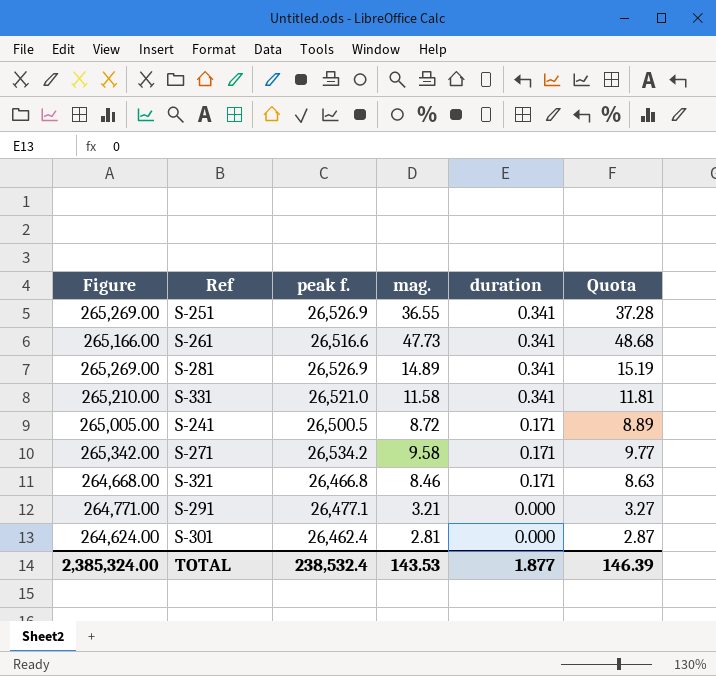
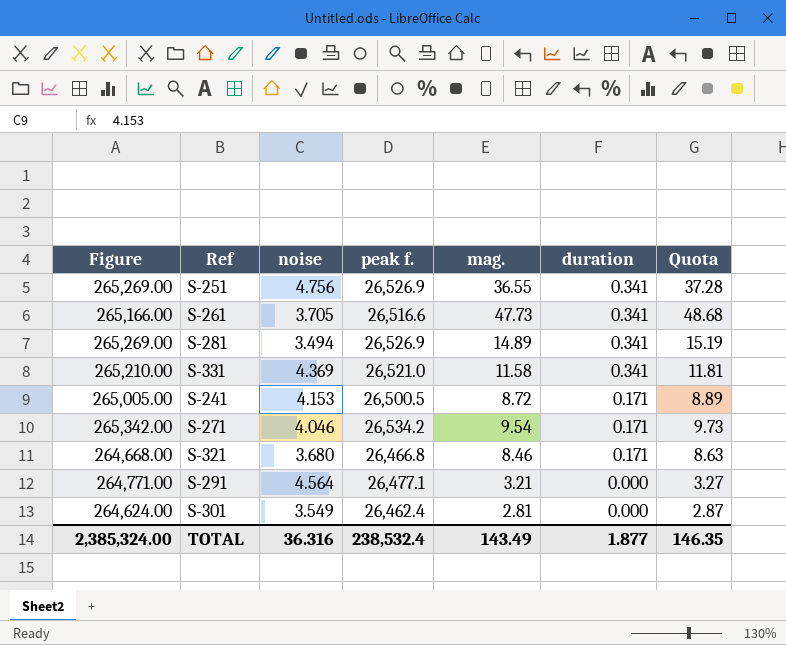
column noise | position: none -> 3
S-271 | mag.: 9.58 -> 9.54
S-271 | Quota: 9.77 -> 9.73
TOTAL | mag.: 143.53 -> 143.49
TOTAL | Quota: 146.39 -> 146.35

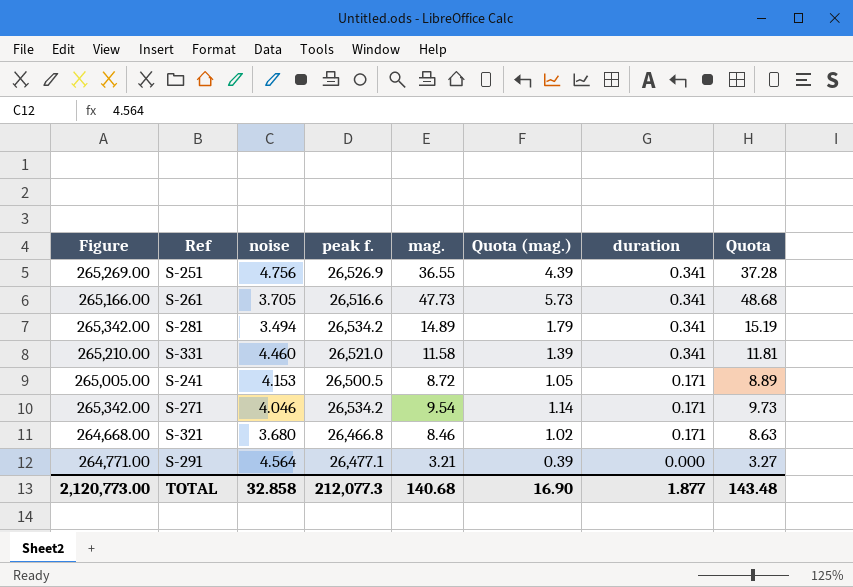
column Quota (mag.) | formula: none -> [mag.] * 0.12
row S-301: 264,624.00 | 3.549 | 26,462.4 | 2.81 | 0.000 | 2.87 -> none
S-281 | Figure: 265,269.00 -> 265,342.00
S-281 | peak f.: 26,526.9 -> 26,534.2
S-331 | noise: 4.369 -> 4.460
TOTAL | Figure: 2,385,324.00 -> 2,120,773.00
TOTAL | noise: 36.316 -> 32.858
TOTAL | peak f.: 238,532.4 -> 212,077.3
TOTAL | mag.: 143.49 -> 140.68
TOTAL | Quota: 146.35 -> 143.48

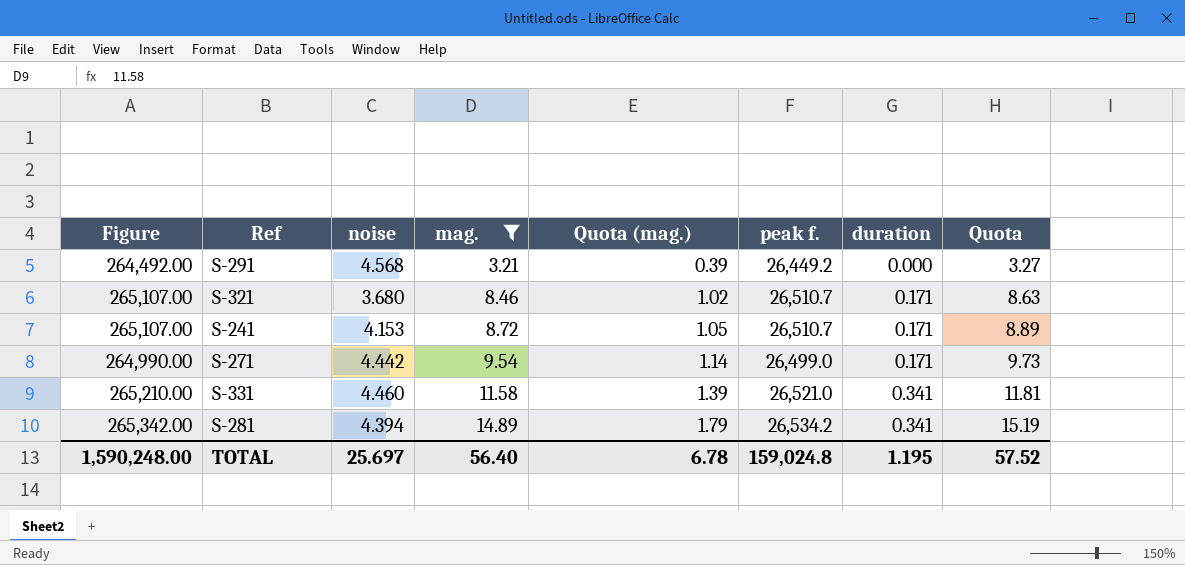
filter: none -> mag. <= 14.89
row order: duration descending -> mag. ascending
column peak f. | position: 4 -> 6
S-291 | Figure: 264,771.00 -> 264,492.00
S-291 | noise: 4.564 -> 4.568
S-291 | peak f.: 26,477.1 -> 26,449.2
S-321 | Figure: 264,668.00 -> 265,107.00
S-321 | peak f.: 26,466.8 -> 26,510.7
S-241 | Figure: 265,005.00 -> 265,107.00
S-241 | peak f.: 26,500.5 -> 26,510.7
S-271 | Figure: 265,342.00 -> 264,990.00
S-271 | noise: 4.046 -> 4.442
S-271 | peak f.: 26,534.2 -> 26,499.0
S-281 | noise: 3.494 -> 4.394
TOTAL | Figure: 2,120,773.00 -> 1,590,248.00
TOTAL | noise: 32.858 -> 25.697
TOTAL | mag.: 140.68 -> 56.40
TOTAL | Quota (mag.): 16.90 -> 6.78
TOTAL | peak f.: 212,077.3 -> 159,024.8
TOTAL | duration: 1.877 -> 1.195
TOTAL | Quota: 143.48 -> 57.52

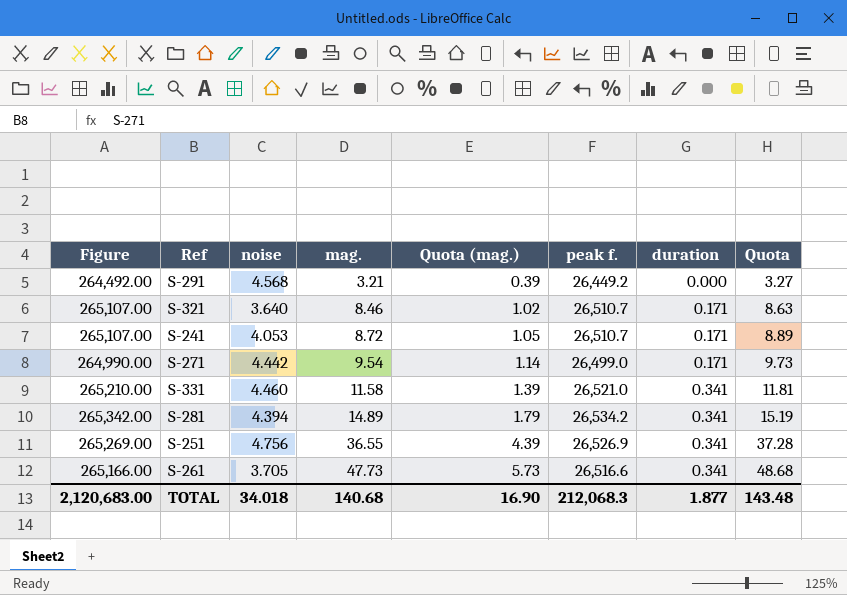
filter: mag. <= 14.89 -> none
S-321 | noise: 3.680 -> 3.640
S-241 | noise: 4.153 -> 4.053
TOTAL | Figure: 1,590,248.00 -> 2,120,683.00
TOTAL | noise: 25.697 -> 34.018
TOTAL | mag.: 56.40 -> 140.68
TOTAL | Quota (mag.): 6.78 -> 16.90
TOTAL | peak f.: 159,024.8 -> 212,068.3
TOTAL | duration: 1.195 -> 1.877
TOTAL | Quota: 57.52 -> 143.48

